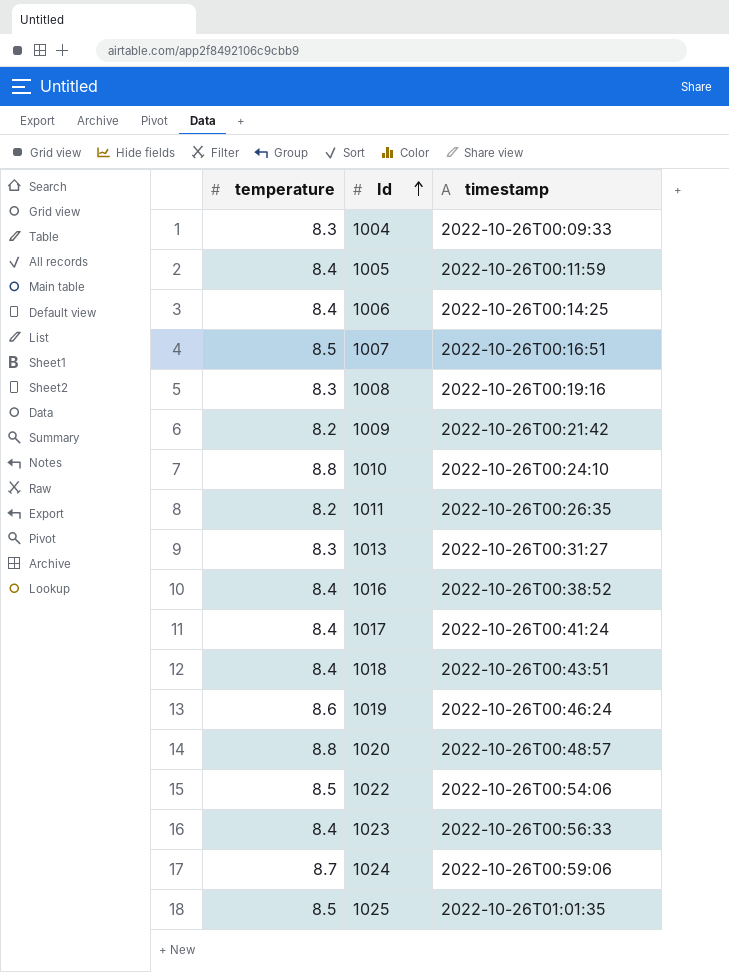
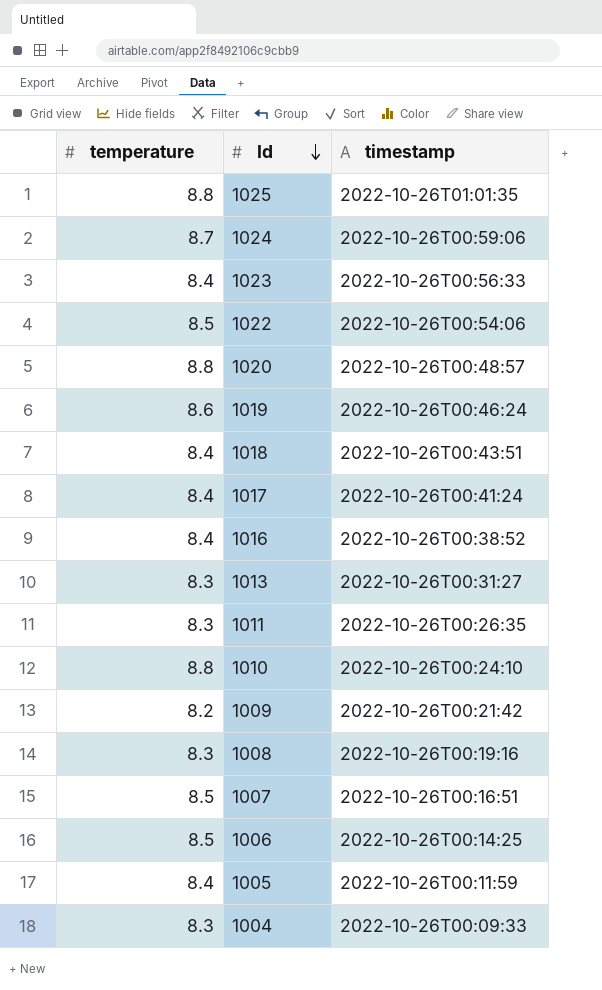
row order: Id ascending -> Id descending
1025 | temperature: 8.5 -> 8.8
1011 | temperature: 8.2 -> 8.3
1006 | temperature: 8.4 -> 8.5

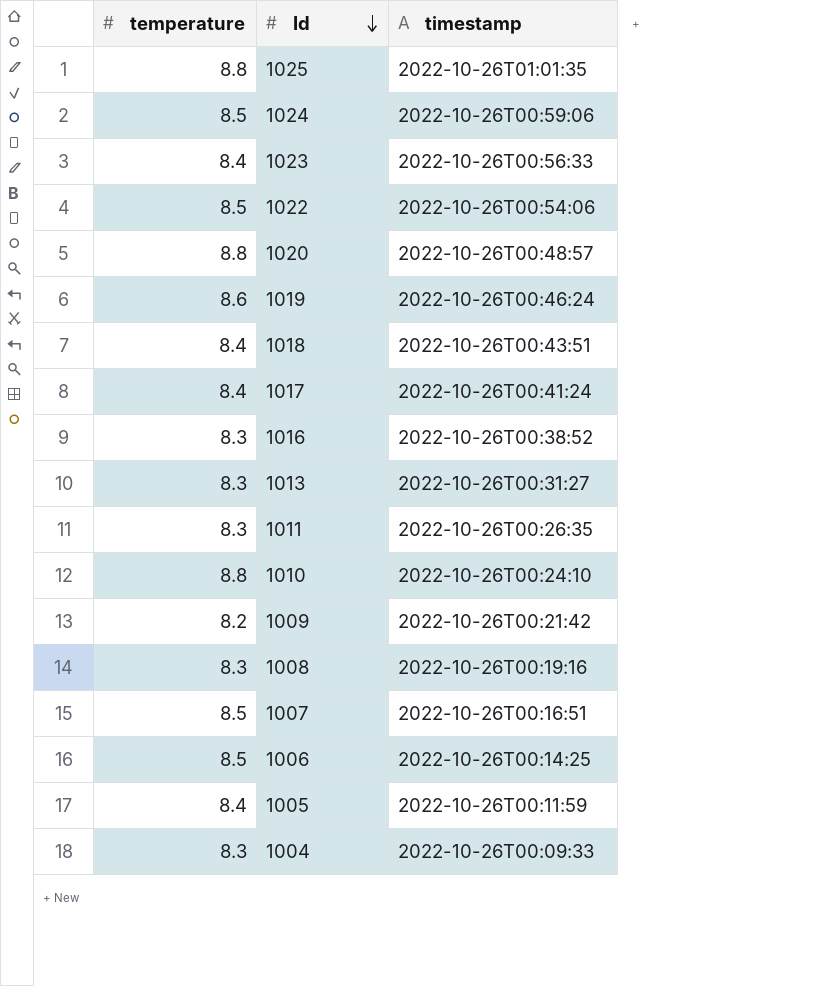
1024 | temperature: 8.7 -> 8.5
1016 | temperature: 8.4 -> 8.3

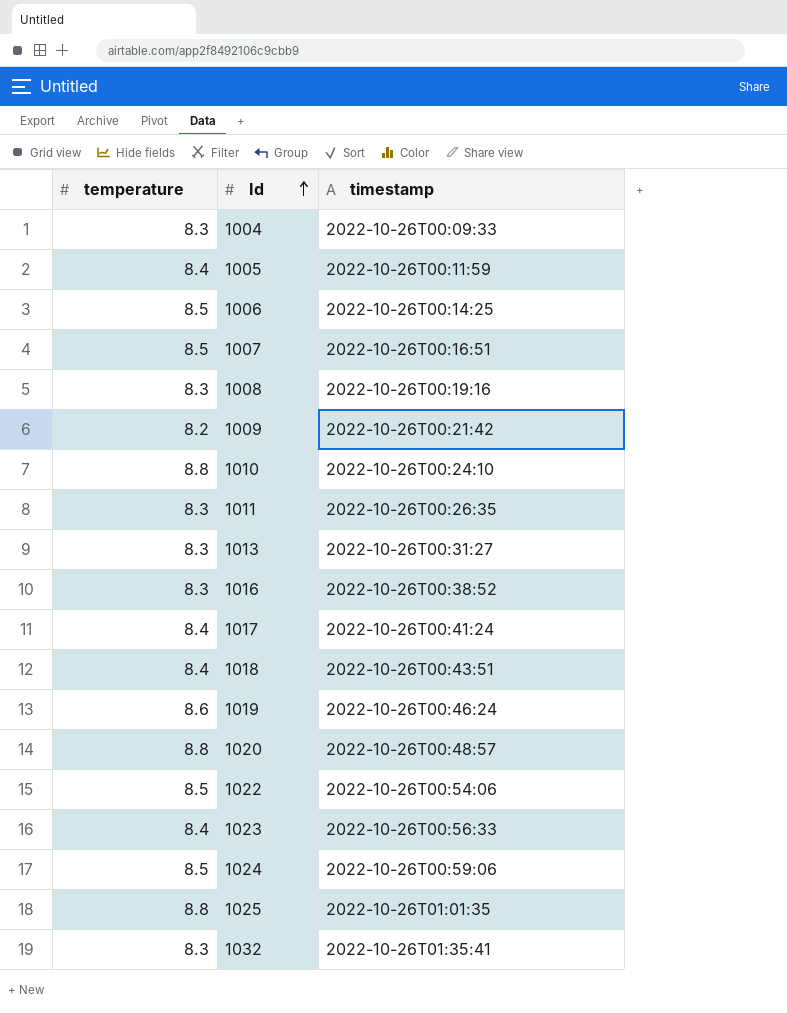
row order: Id descending -> Id ascending
row 1032: none -> 8.3 | 2022-10-26T01:35:41

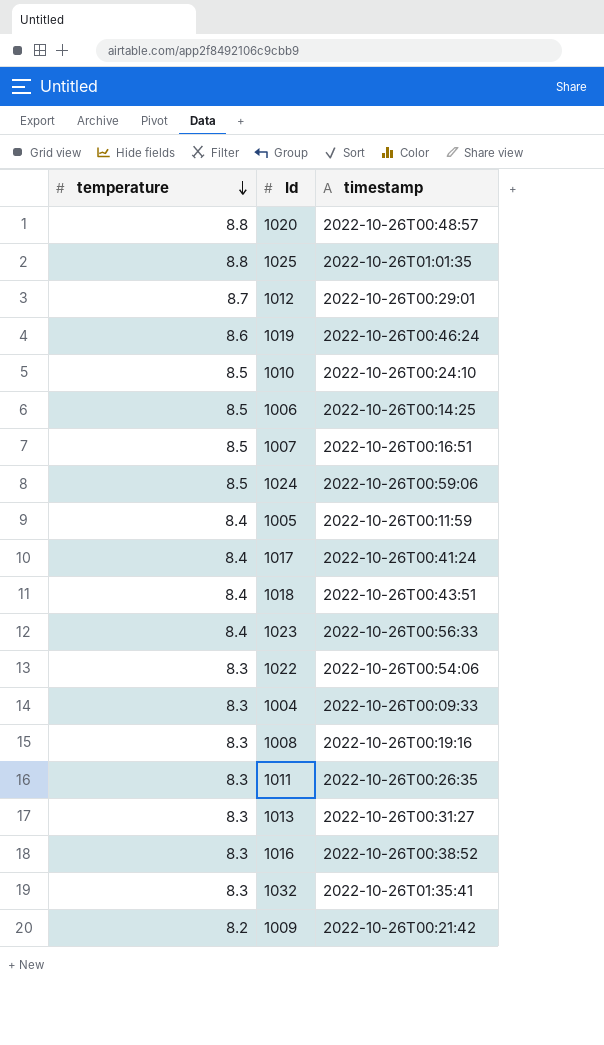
row order: Id ascending -> temperature descending
row 1012: none -> 8.7 | 2022-10-26T00:29:01
1010 | temperature: 8.8 -> 8.5
1022 | temperature: 8.5 -> 8.3

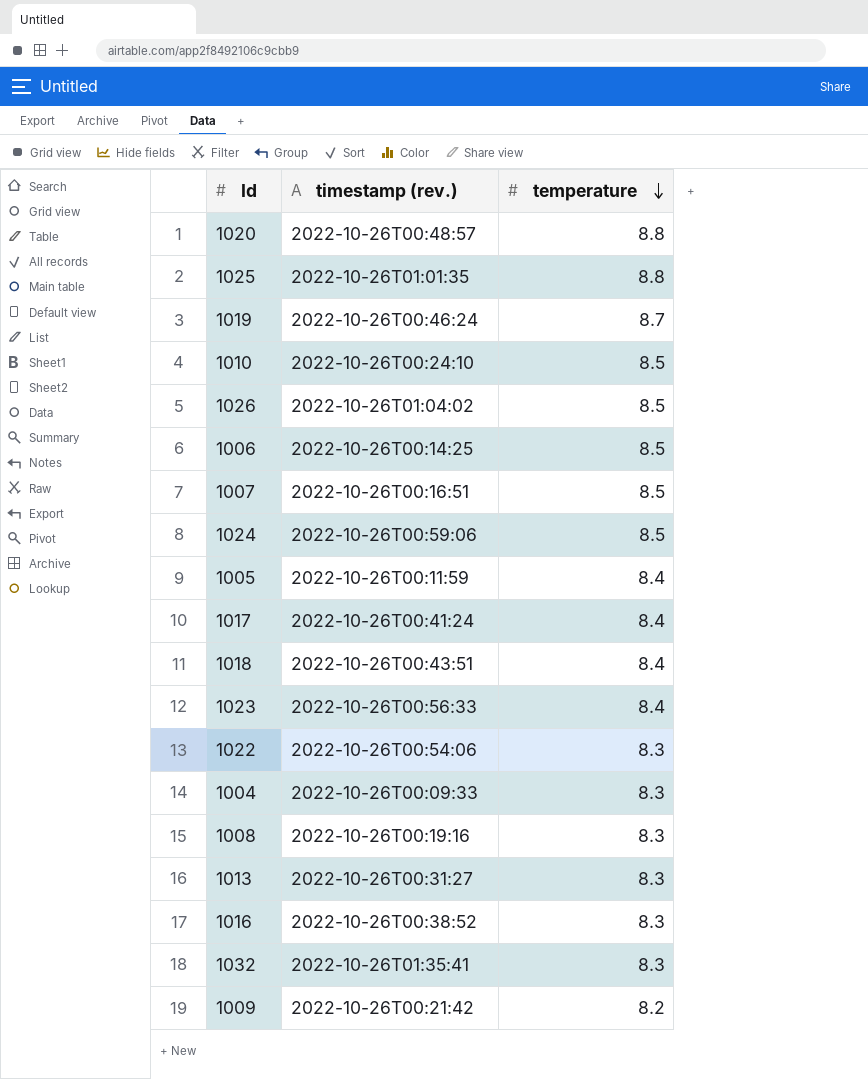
column name: timestamp -> timestamp (rev.)
column temperature | position: 1 -> 3
row 1012: 8.7 | 2022-10-26T00:29:01 -> none
row 1011: 8.3 | 2022-10-26T00:26:35 -> none
1019 | temperature: 8.6 -> 8.7
row 1026: none -> 2022-10-26T01:04:02 | 8.5

